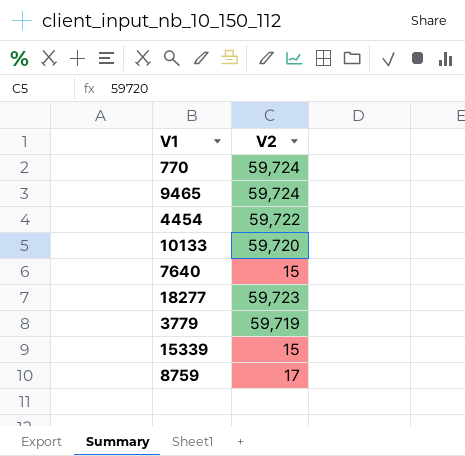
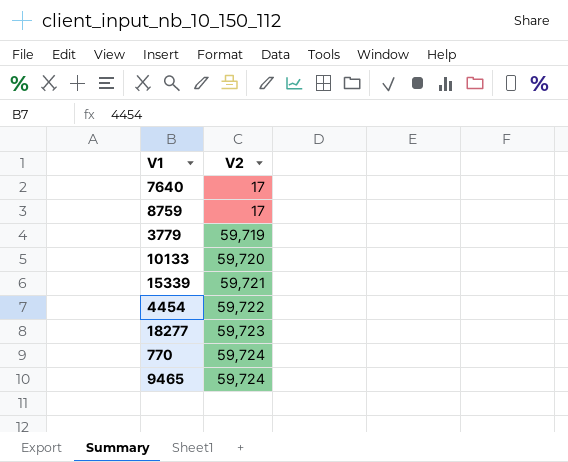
row order: none -> V2 ascending
7640 | V2: 15 -> 17
15339 | V2: 15 -> 59,721

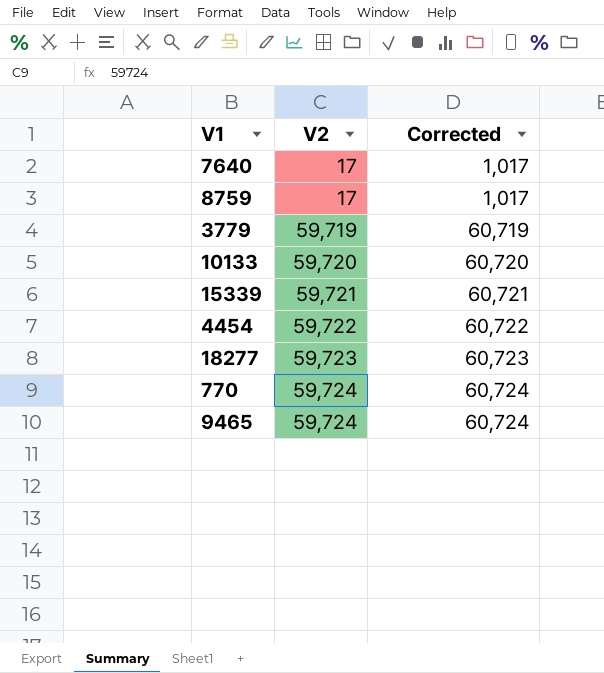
column Corrected | formula: none -> [V2] + 1000

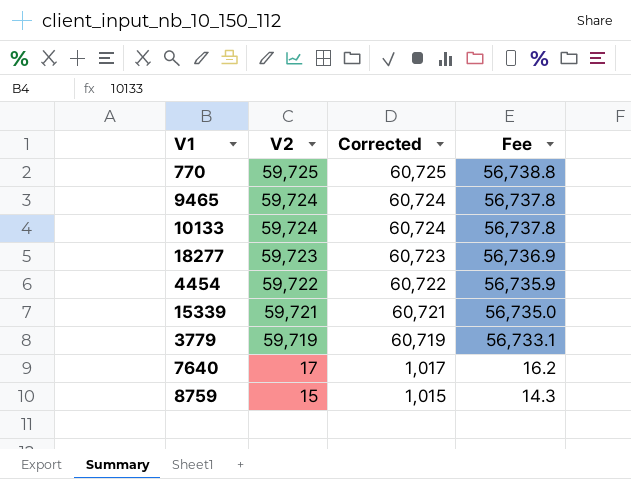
row order: V2 ascending -> V2 descending
column Fee | formula: none -> [V2] * 0.95
770 | V2: 59,724 -> 59,725
770 | Corrected: 60,724 -> 60,725
10133 | V2: 59,720 -> 59,724
10133 | Corrected: 60,720 -> 60,724
8759 | V2: 17 -> 15
8759 | Corrected: 1,017 -> 1,015

